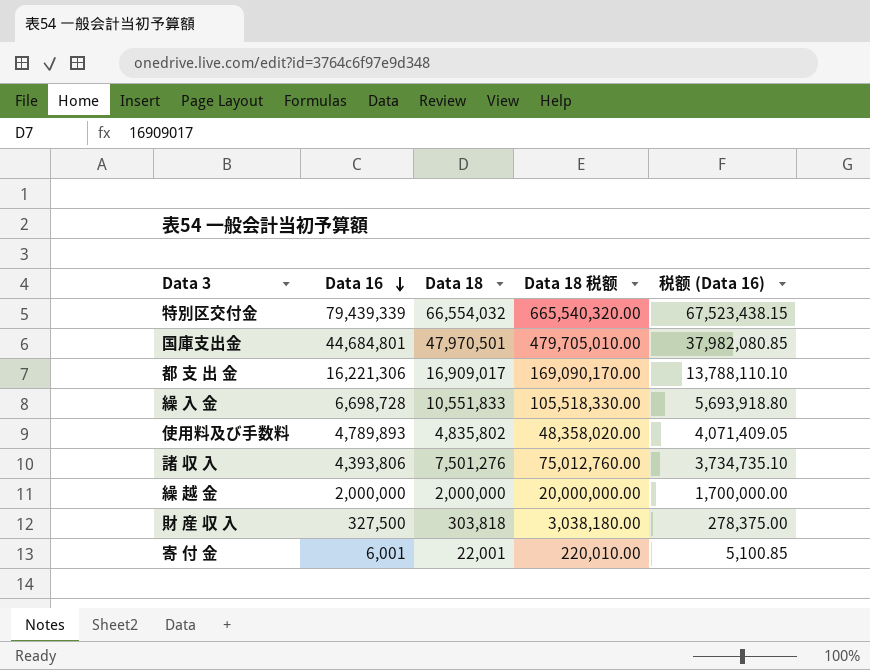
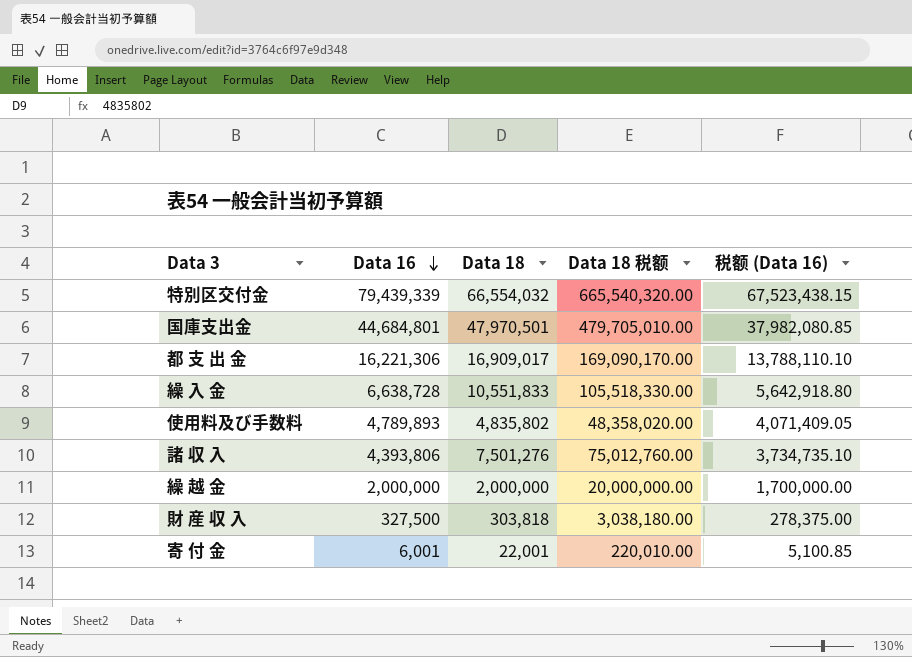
繰 入 金 | Data 16: 6,698,728 -> 6,638,728
繰 入 金 | 税额 (Data 16): 5,693,918.80 -> 5,642,918.80

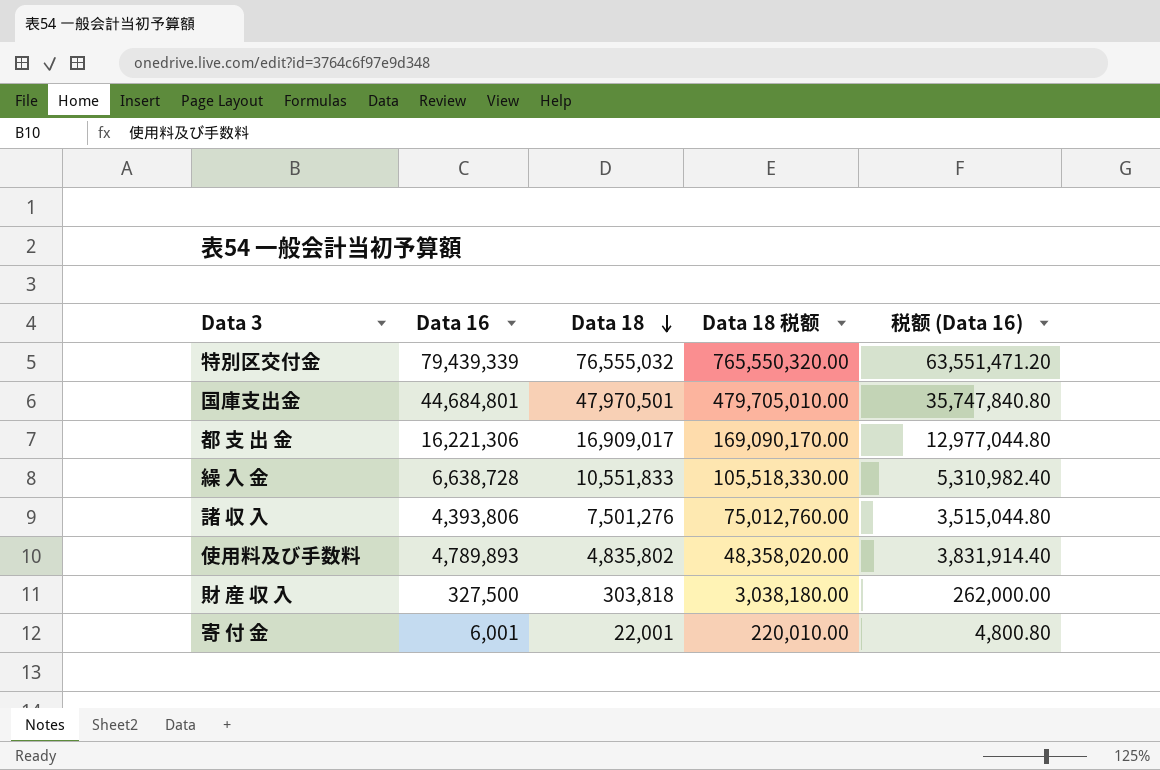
row order: Data 16 descending -> Data 18 descending
column 税额 (Data 16) | formula: [Data 16] * 0.85 -> [Data 16] * 0.8
row 繰 越 金: 2,000,000 | 2,000,000 | 20,000,000.00 | 1,700,000.00 -> none
特別区交付金 | Data 18: 66,554,032 -> 76,555,032
特別区交付金 | Data 18 税额: 665,540,320.00 -> 765,550,320.00

